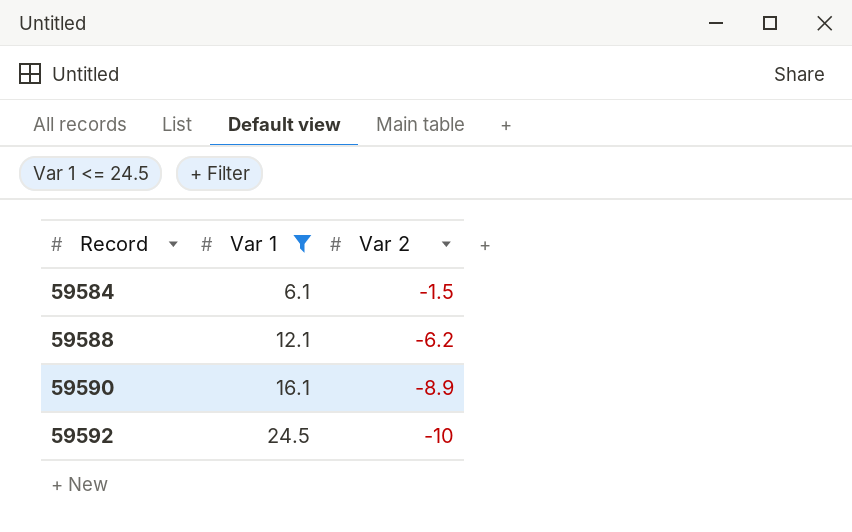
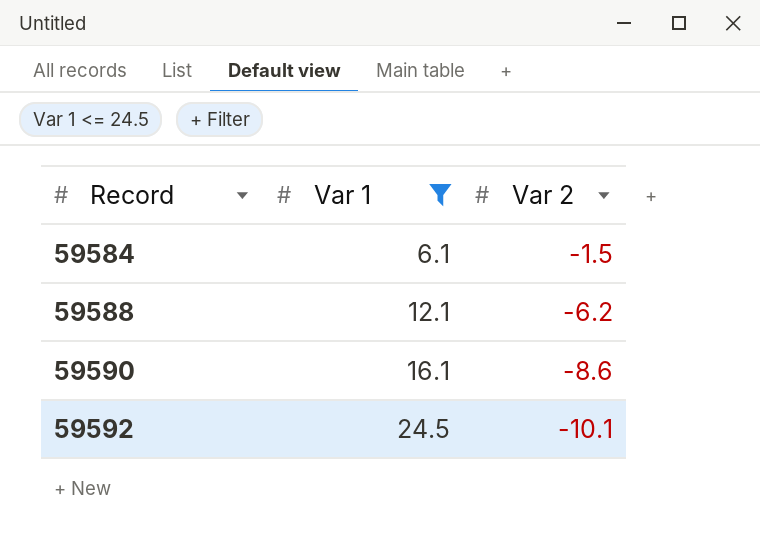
59590 | Var 2: -8.9 -> -8.6
59592 | Var 2: -10 -> -10.1

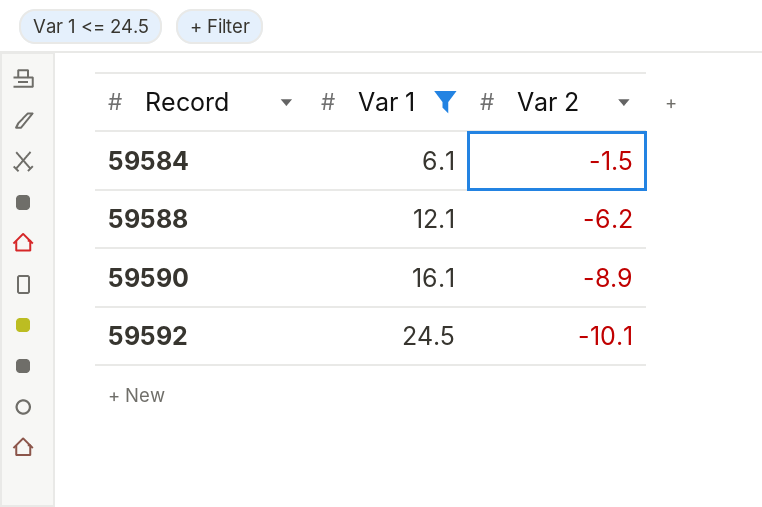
59590 | Var 2: -8.6 -> -8.9

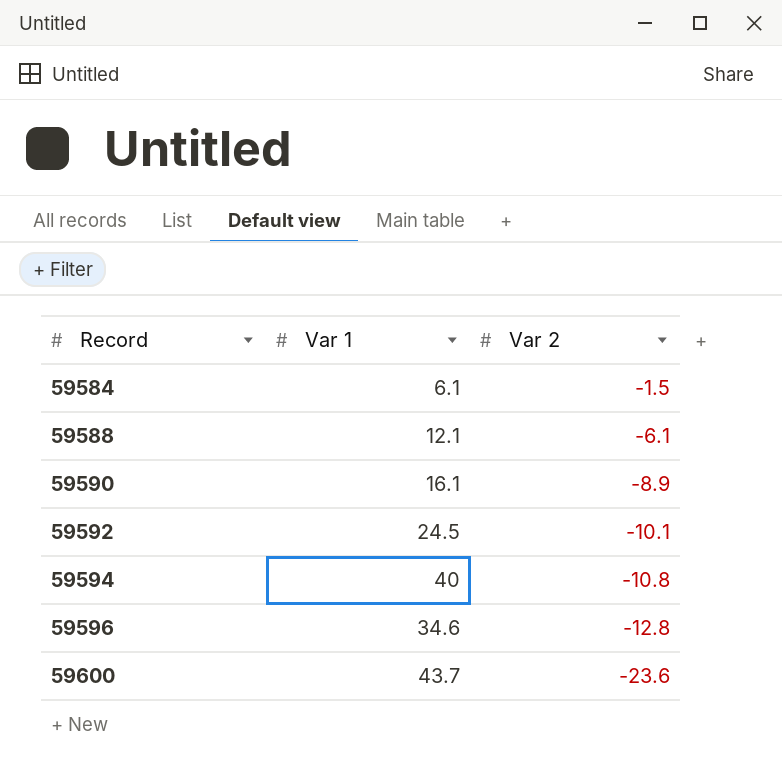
filter: Var 1 <= 24.5 -> none
59588 | Var 2: -6.2 -> -6.1

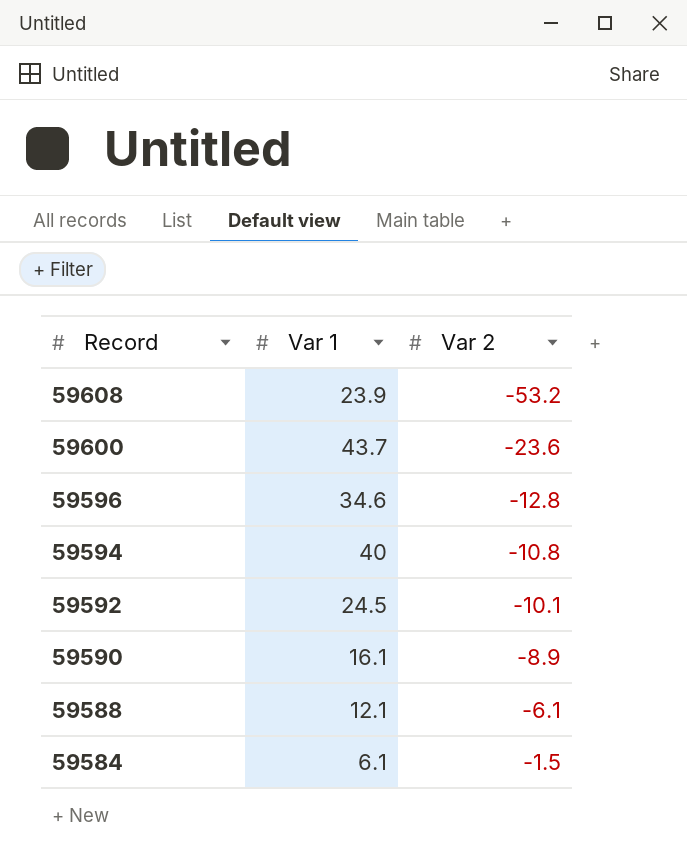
row order: Record ascending -> Record descending
row 59608: none -> 23.9 | -53.2

